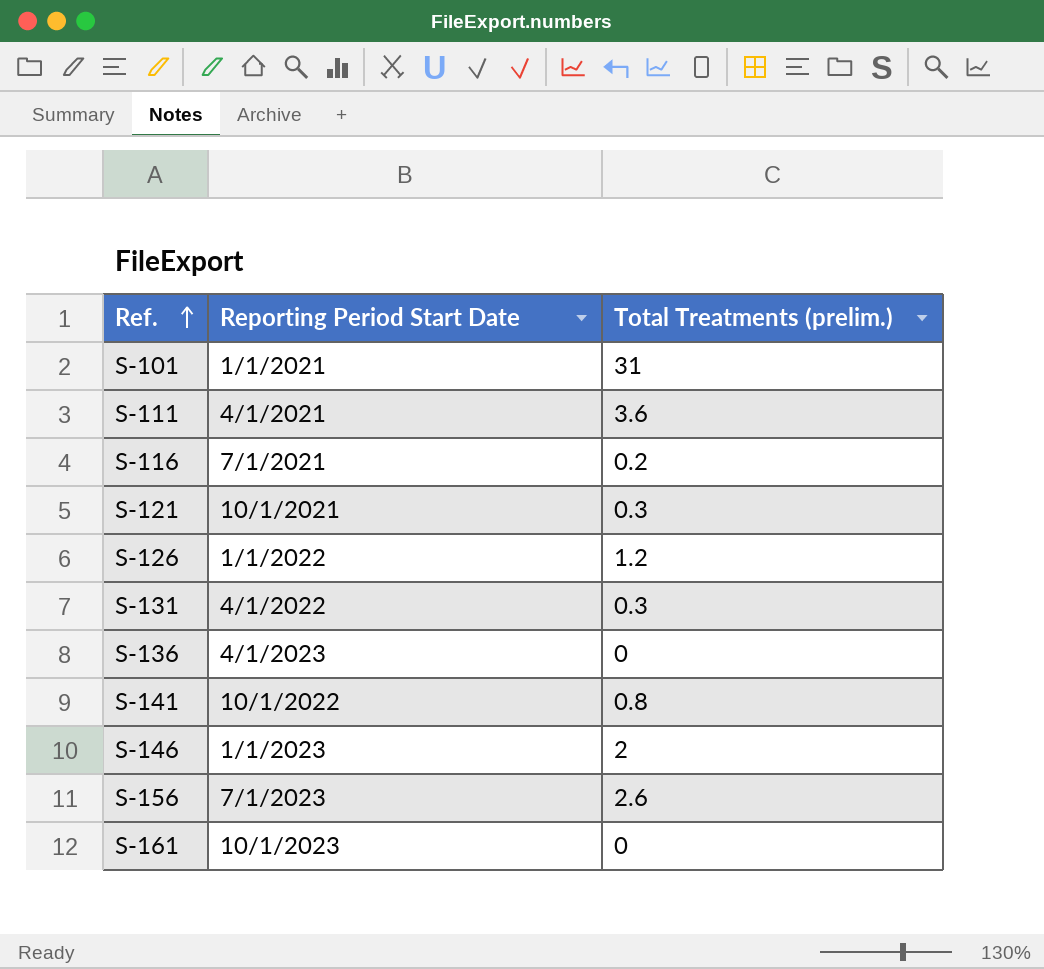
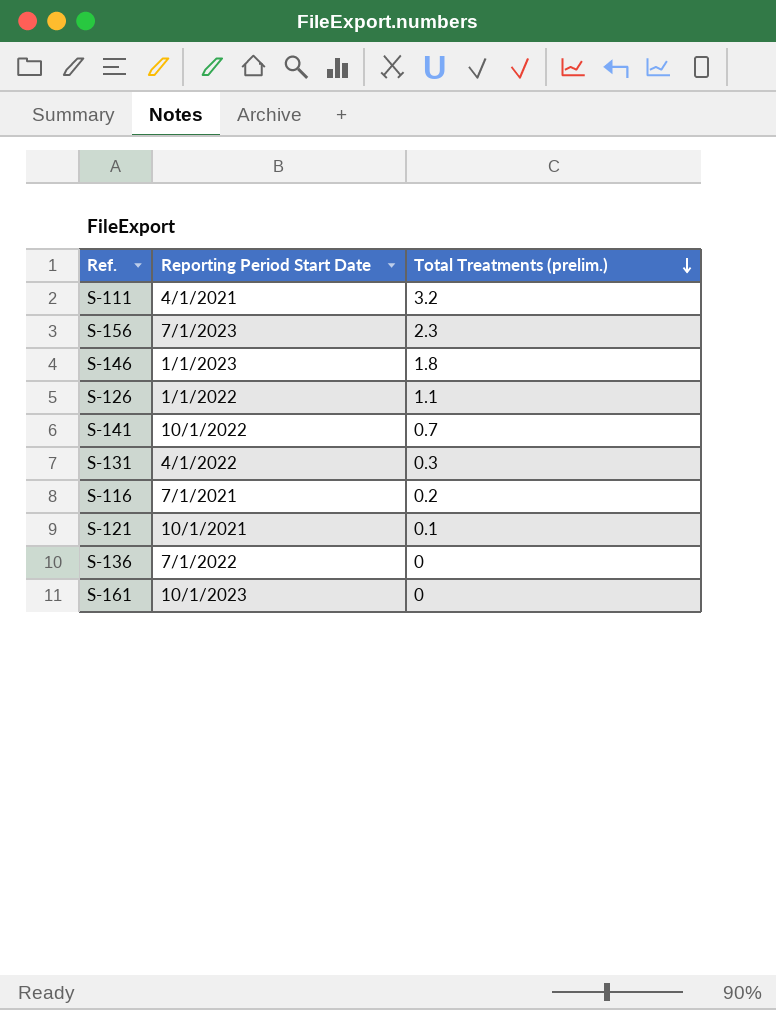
row order: Ref. ascending -> Total Treatments (prelim.) descending
row S-101: 1/1/2021 | 31 -> none
S-111 | Total Treatments (prelim.): 3.6 -> 3.2
S-156 | Total Treatments (prelim.): 2.6 -> 2.3
S-146 | Total Treatments (prelim.): 2 -> 1.8
S-126 | Total Treatments (prelim.): 1.2 -> 1.1
S-141 | Total Treatments (prelim.): 0.8 -> 0.7
S-121 | Total Treatments (prelim.): 0.3 -> 0.1
S-136 | Reporting Period Start Date: 4/1/2023 -> 7/1/2022

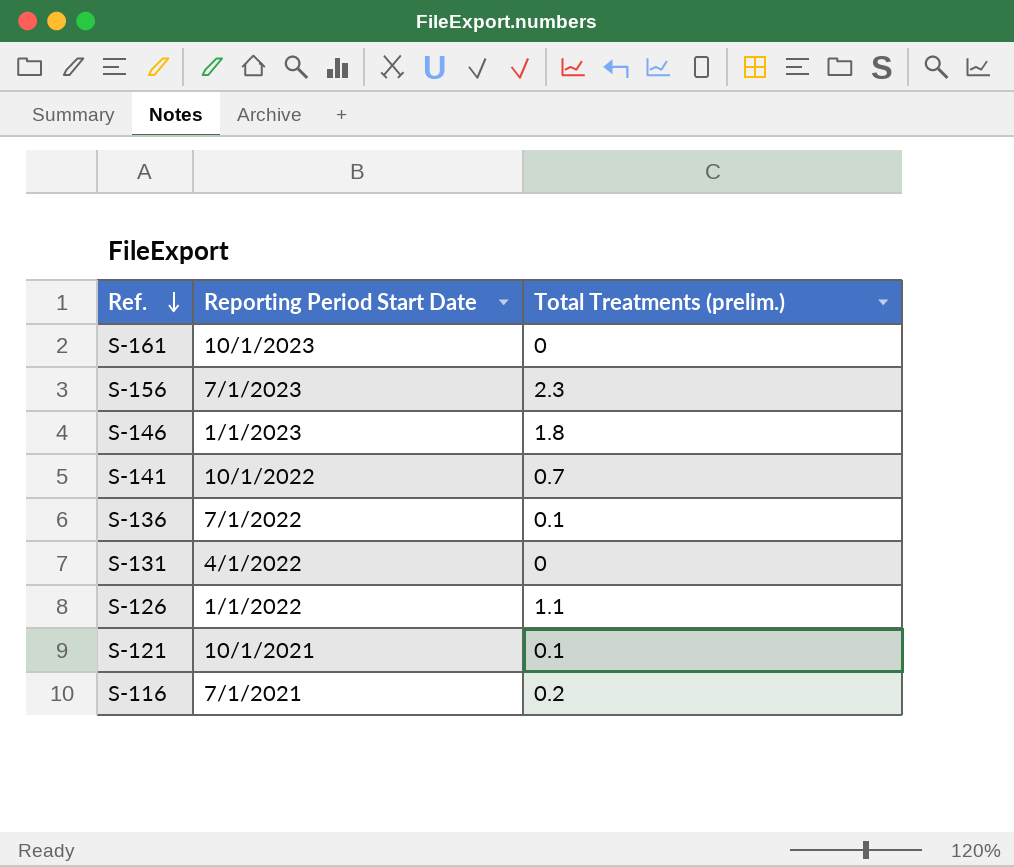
row order: Total Treatments (prelim.) descending -> Ref. descending
row S-111: 4/1/2021 | 3.2 -> none
S-136 | Total Treatments (prelim.): 0 -> 0.1
S-131 | Total Treatments (prelim.): 0.3 -> 0

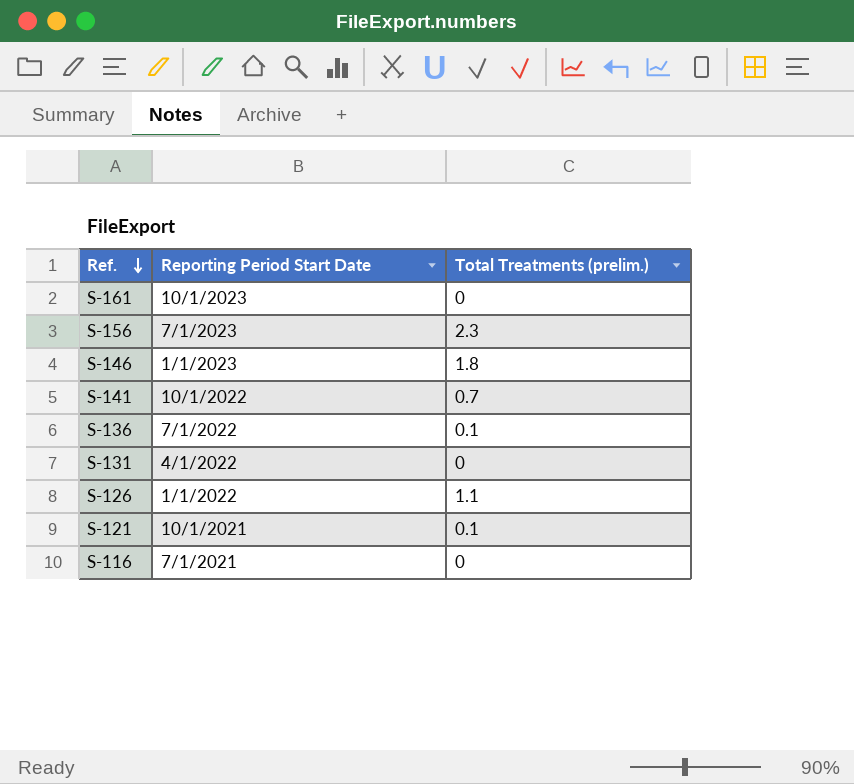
S-116 | Total Treatments (prelim.): 0.2 -> 0

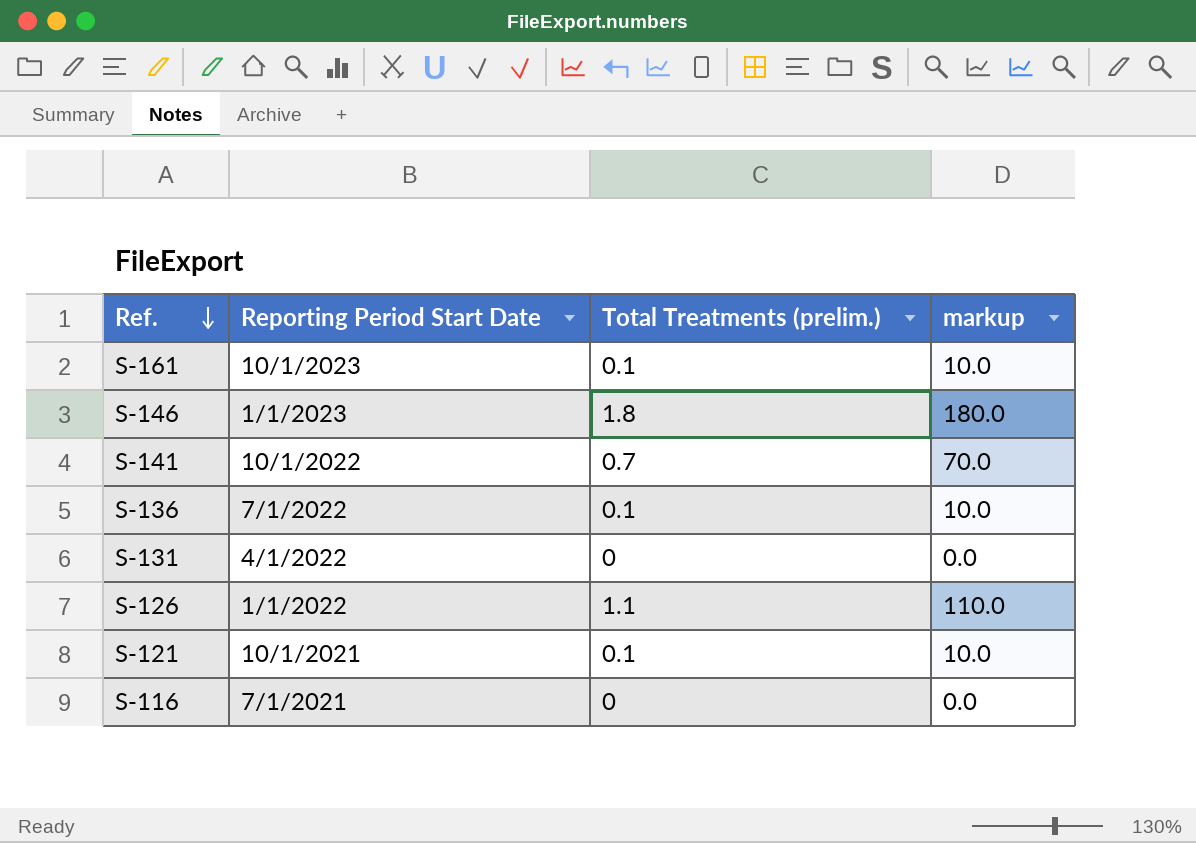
column markup | formula: none -> [Total Treatments (prelim.)] * 100
row S-156: 7/1/2023 | 2.3 -> none
S-161 | Total Treatments (prelim.): 0 -> 0.1

